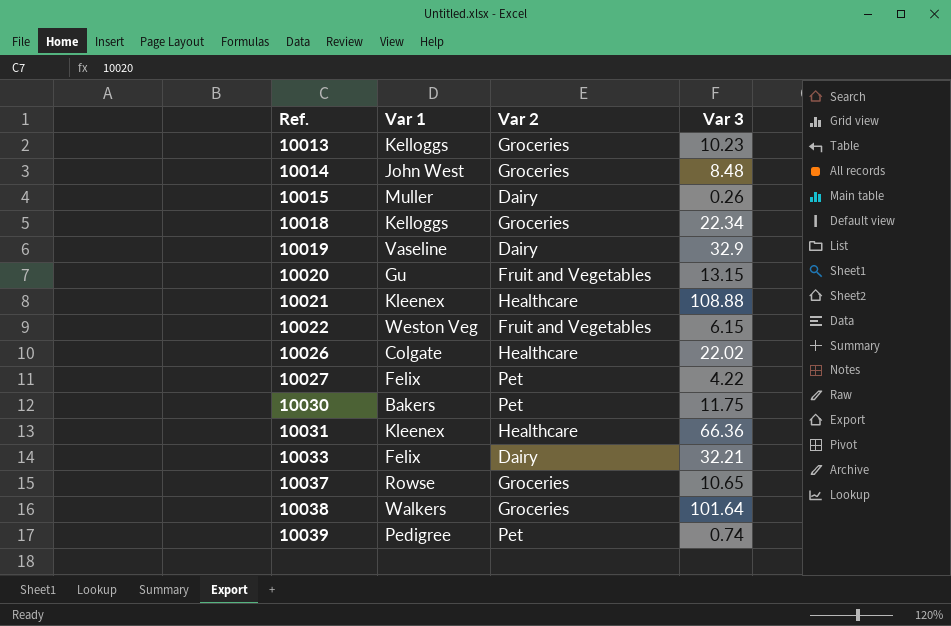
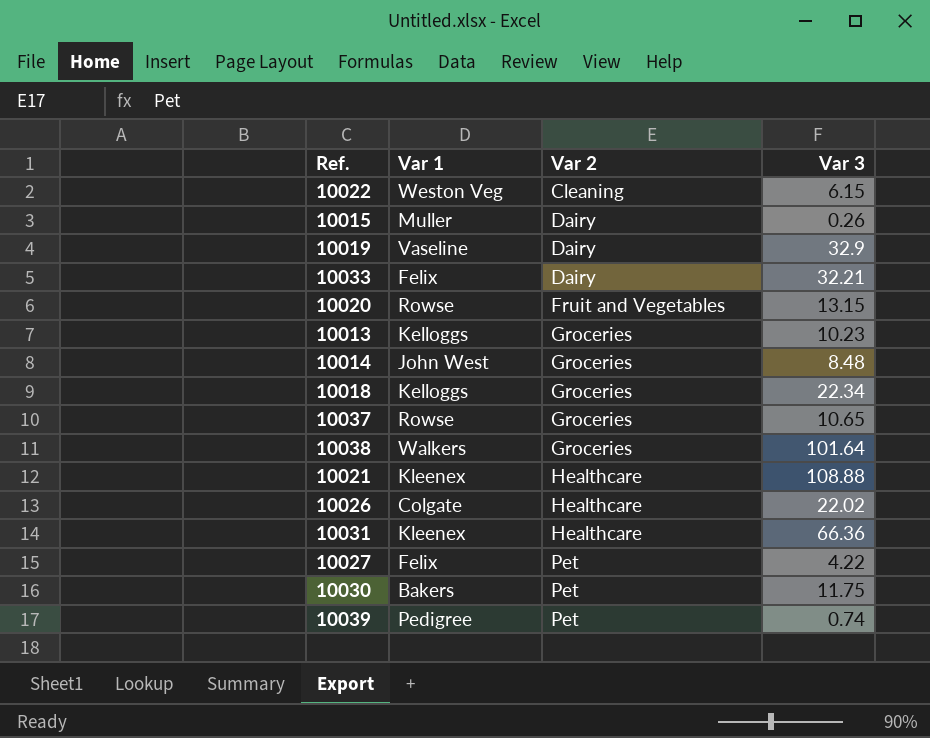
row order: Ref. ascending -> Var 2 ascending
10022 | Var 2: Fruit and Vegetables -> Cleaning
10020 | Var 1: Gu -> Rowse

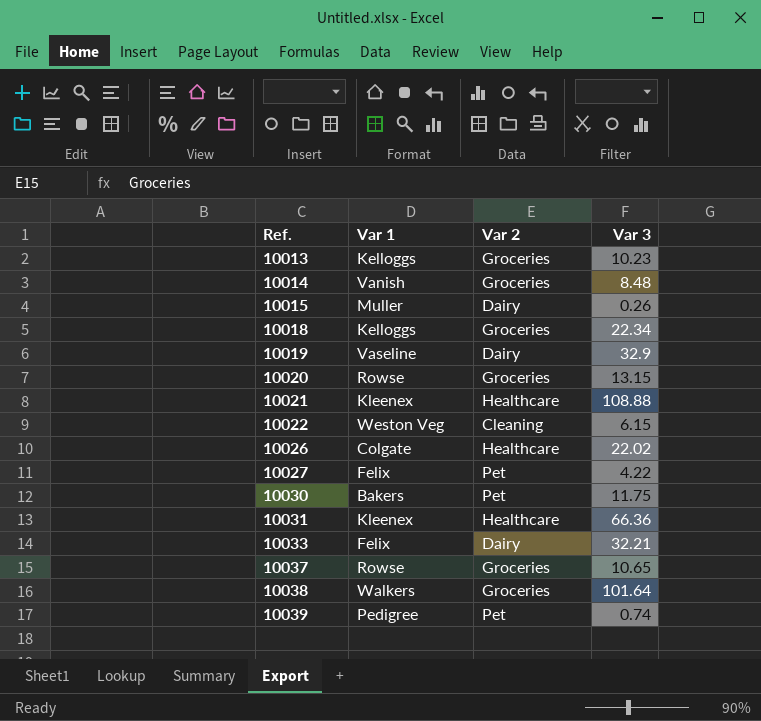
row order: Var 2 ascending -> Ref. ascending
10014 | Var 1: John West -> Vanish
10020 | Var 2: Fruit and Vegetables -> Groceries

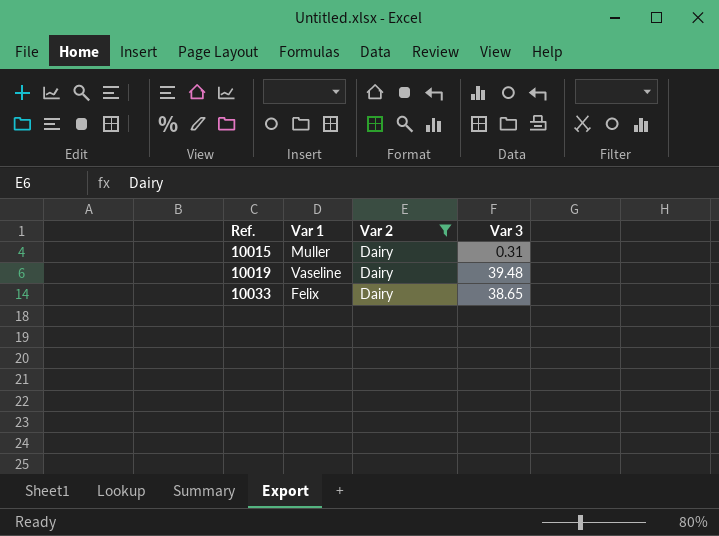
filter: none -> Var 2 = Dairy
10015 | Var 3: 0.26 -> 0.31
10019 | Var 3: 32.9 -> 39.48
10033 | Var 3: 32.21 -> 38.65

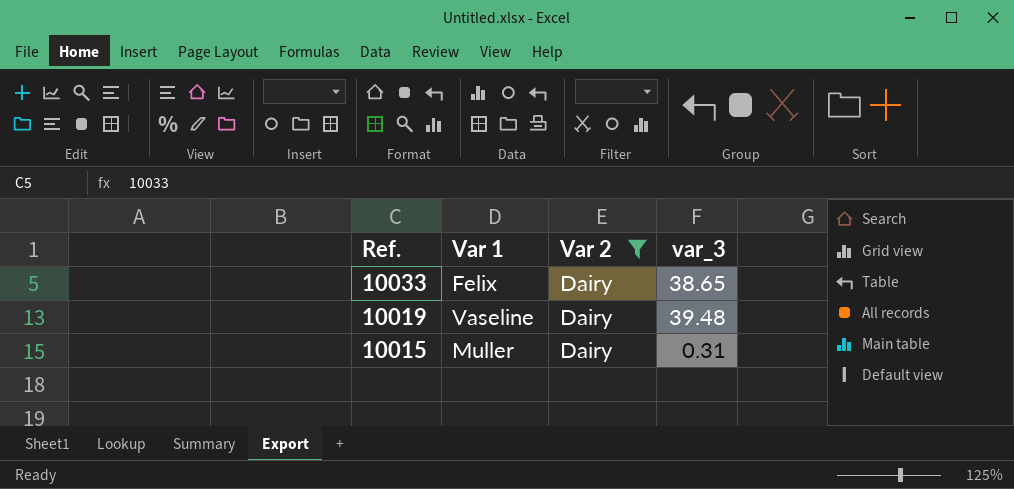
row order: Ref. ascending -> Ref. descending
column name: Var 3 -> var_3

